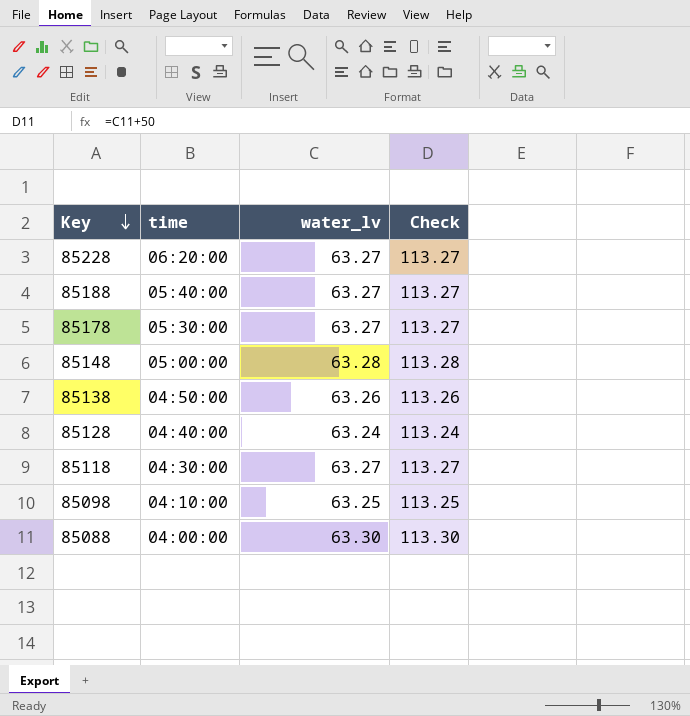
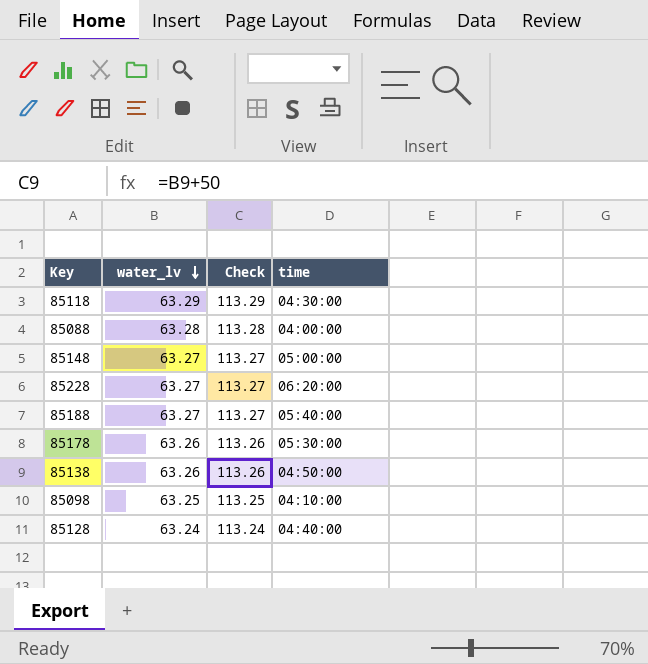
row order: Key descending -> water_lv descending
column time | position: 2 -> 4
85118 | water_lv: 63.27 -> 63.29
85118 | Check: 113.27 -> 113.29
85088 | water_lv: 63.30 -> 63.28
85088 | Check: 113.30 -> 113.28
85148 | water_lv: 63.28 -> 63.27
85148 | Check: 113.28 -> 113.27
85178 | water_lv: 63.27 -> 63.26
85178 | Check: 113.27 -> 113.26

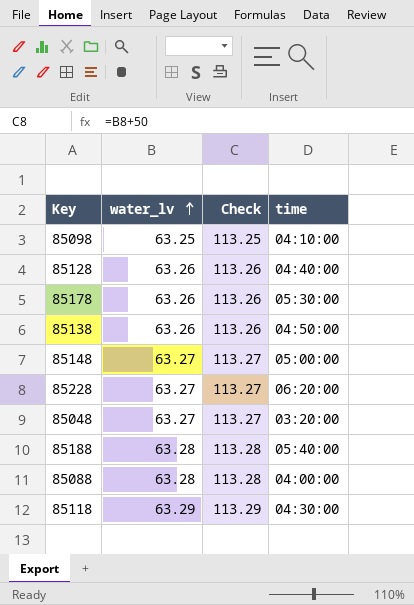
row order: water_lv descending -> water_lv ascending
85128 | water_lv: 63.24 -> 63.26
85128 | Check: 113.24 -> 113.26
row 85048: none -> 63.27 | 113.27 | 03:20:00
85188 | water_lv: 63.27 -> 63.28
85188 | Check: 113.27 -> 113.28

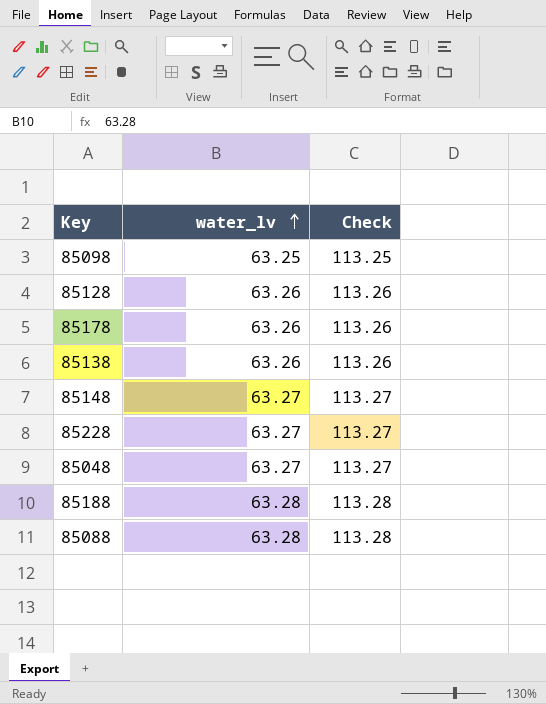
column time | position: 4 -> none
row 85118: 63.29 | 113.29 | 04:30:00 -> none

